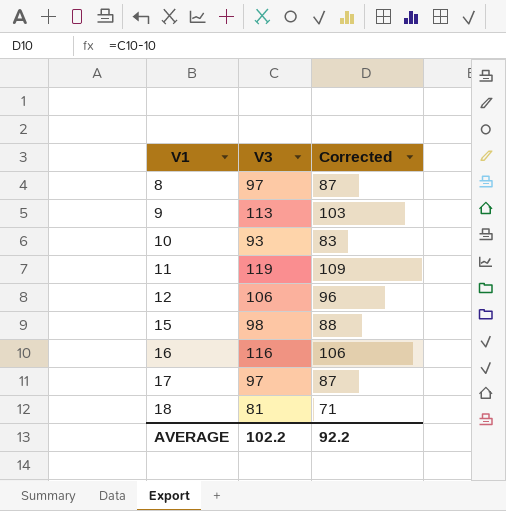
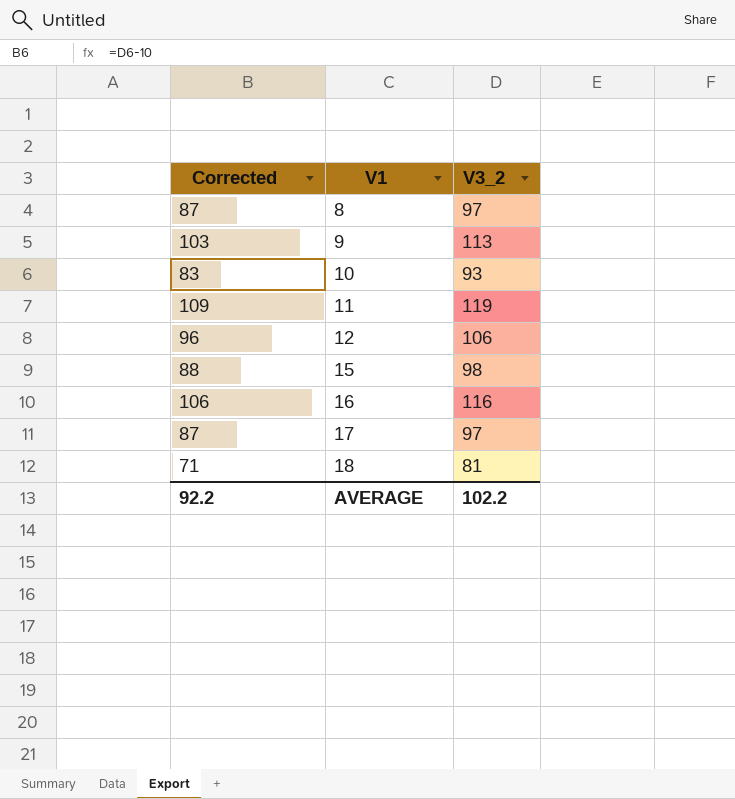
column Corrected | position: 3 -> 1
column name: V3 -> V3_2

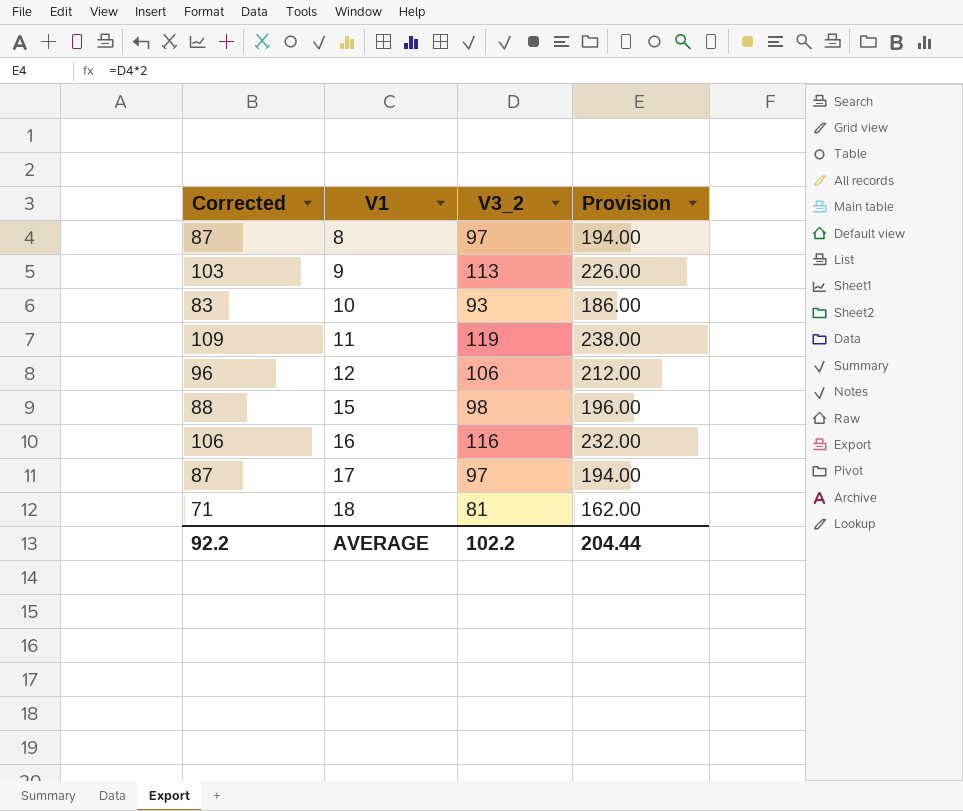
column Provision | formula: none -> [V3_2] * 2

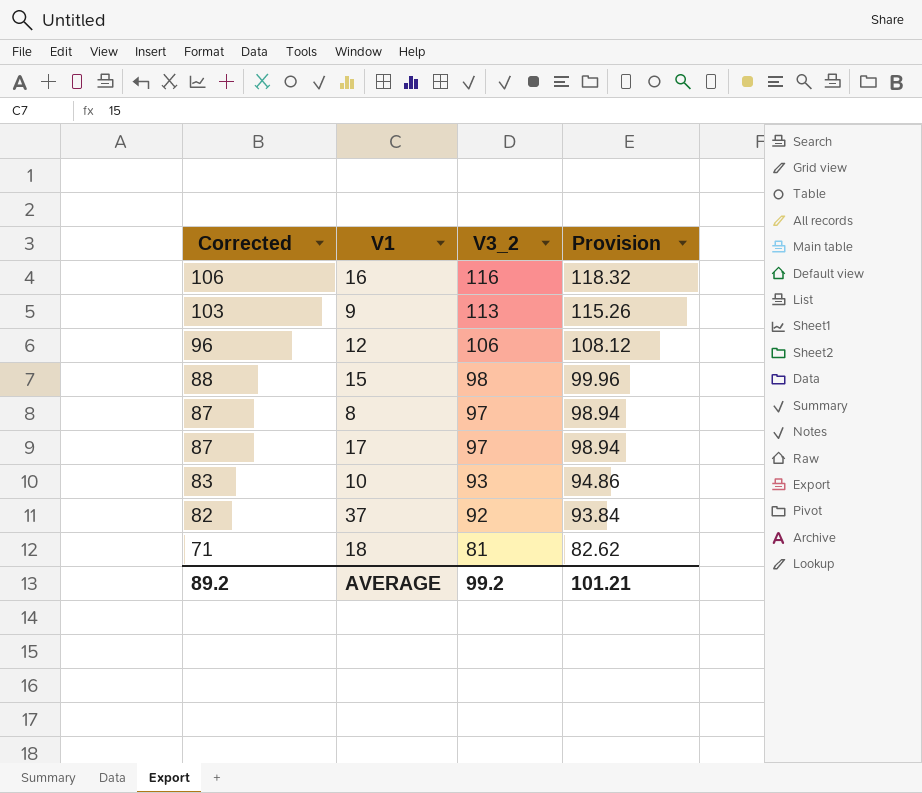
row order: V1 ascending -> Corrected descending
column Provision | formula: [V3_2] * 2 -> [V3_2] * 1.02
row 11: 109 | 119 | 238.00 -> none
row 37: none -> 82 | 92 | 93.84
AVERAGE | Corrected: 92.2 -> 89.2
AVERAGE | V3_2: 102.2 -> 99.2
AVERAGE | Provision: 204.44 -> 101.21

